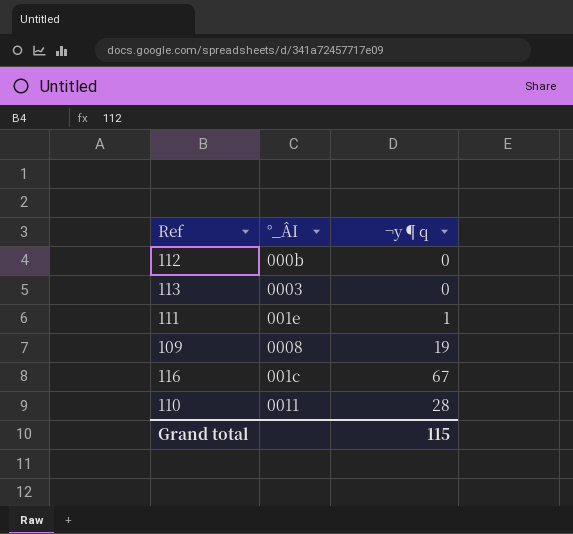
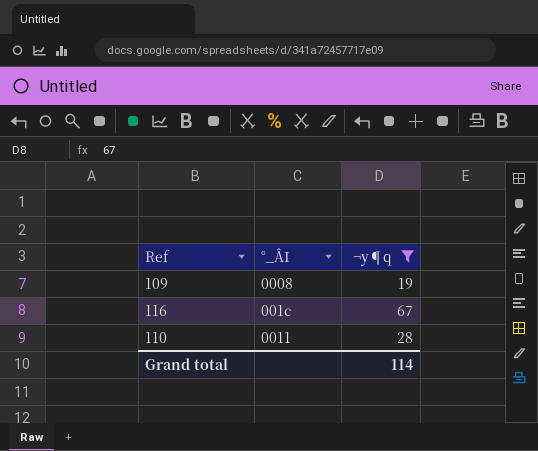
filter: none -> ¬y¶q >= 19
Grand total | ¬y¶q: 115 -> 114

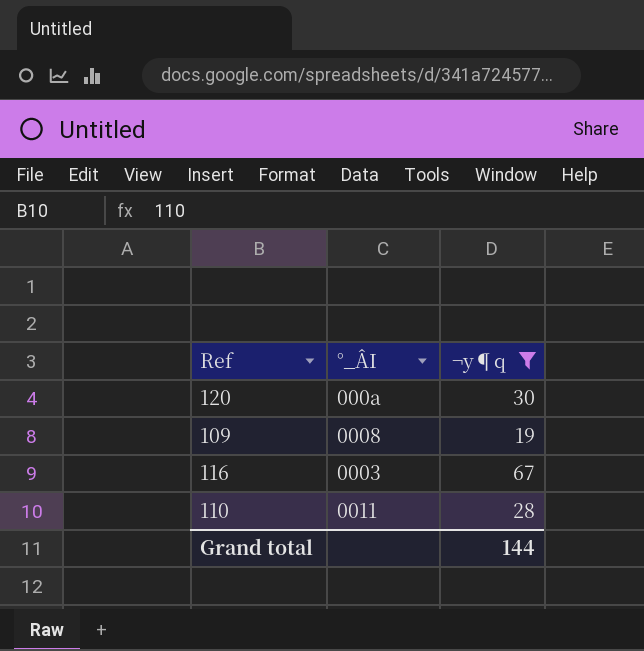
row 120: none -> 000a | 30
116 | °_ÂI: 001c -> 0003
Grand total | ¬y¶q: 114 -> 144

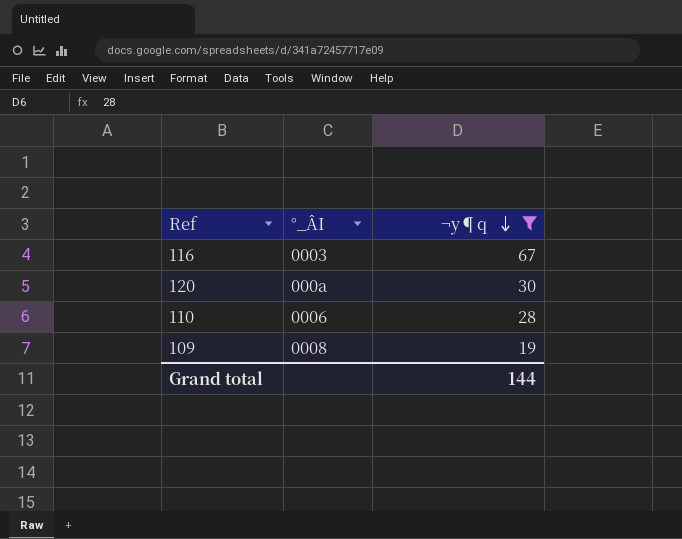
row order: none -> ¬y¶q descending
110 | °_ÂI: 0011 -> 0006

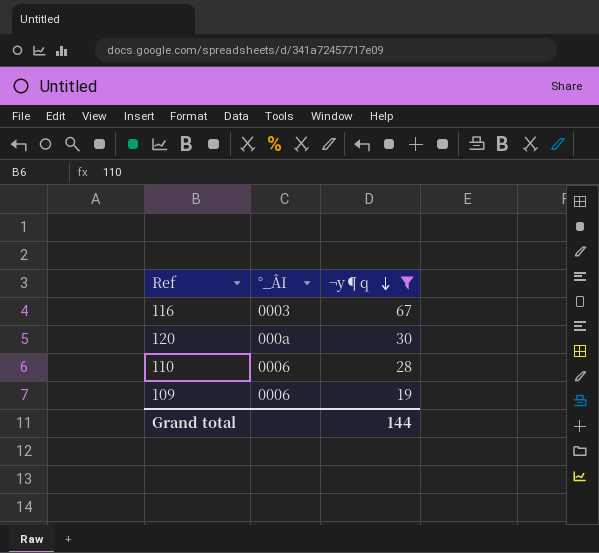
109 | °_ÂI: 0008 -> 0006

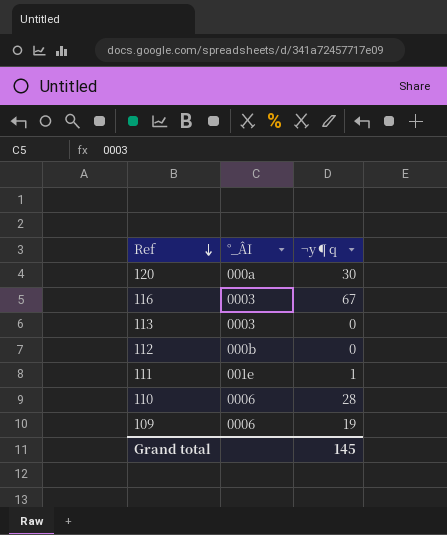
filter: ¬y¶q >= 19 -> none
row order: ¬y¶q descending -> Ref descending
Grand total | ¬y¶q: 144 -> 145

